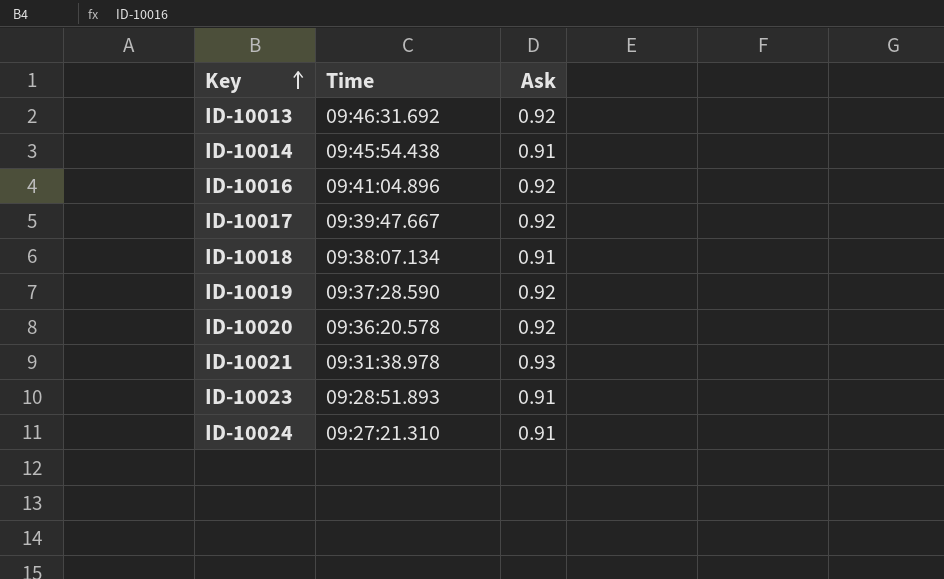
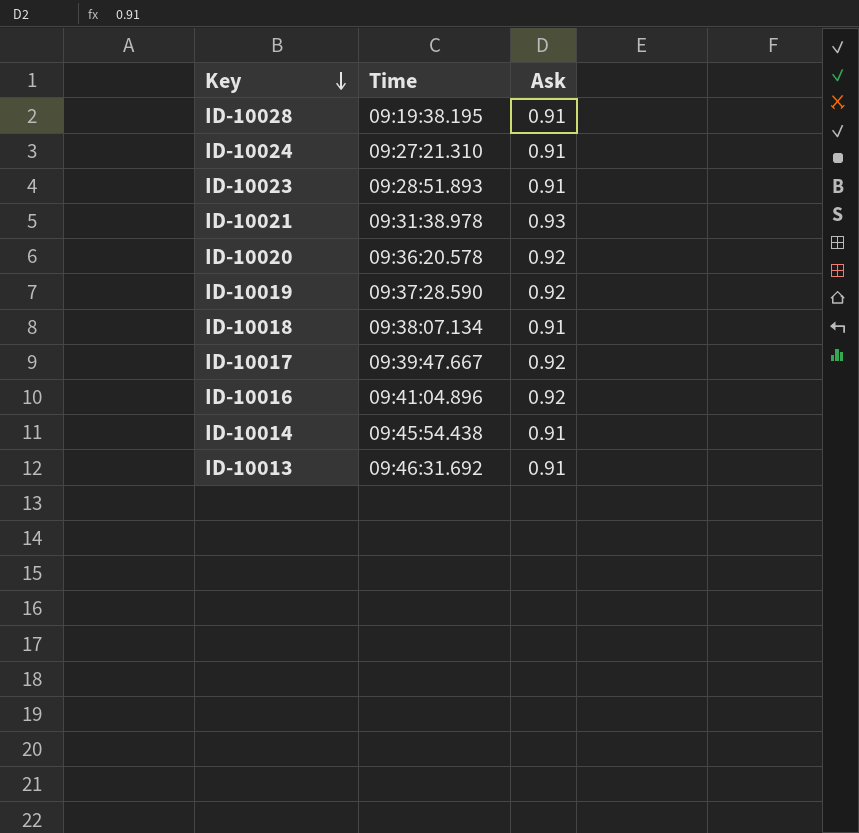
row order: Key ascending -> Key descending
row ID-10028: none -> 09:19:38.195 | 0.91
ID-10013 | Ask: 0.92 -> 0.91

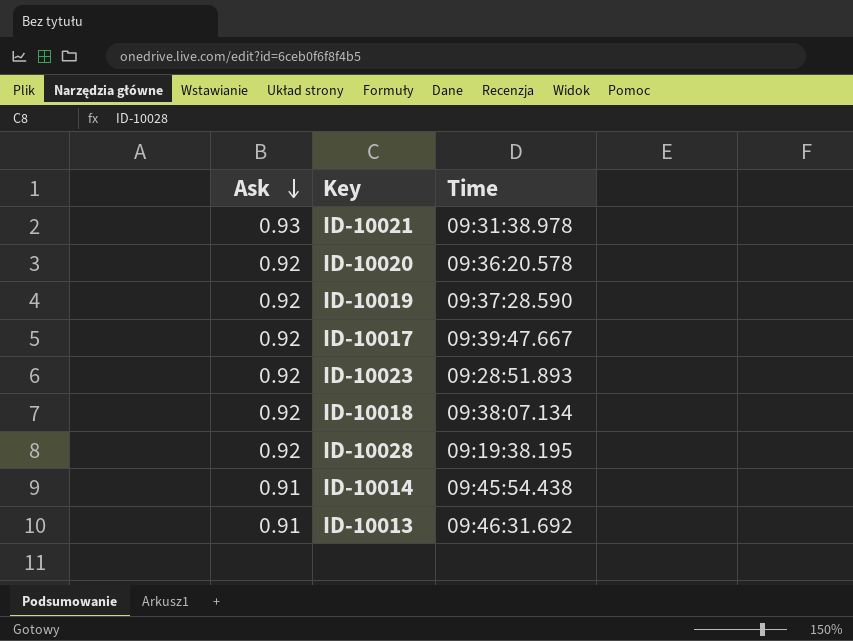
row order: Key descending -> Ask descending
column Ask | position: 3 -> 1
row ID-10024: 09:27:21.310 | 0.91 -> none
row ID-10016: 09:41:04.896 | 0.92 -> none
ID-10023 | Ask: 0.91 -> 0.92
ID-10018 | Ask: 0.91 -> 0.92
ID-10028 | Ask: 0.91 -> 0.92

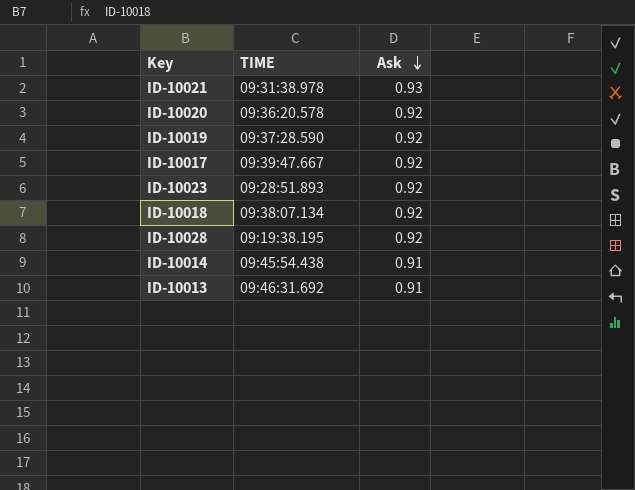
column name: Time -> TIME
column Ask | position: 1 -> 3

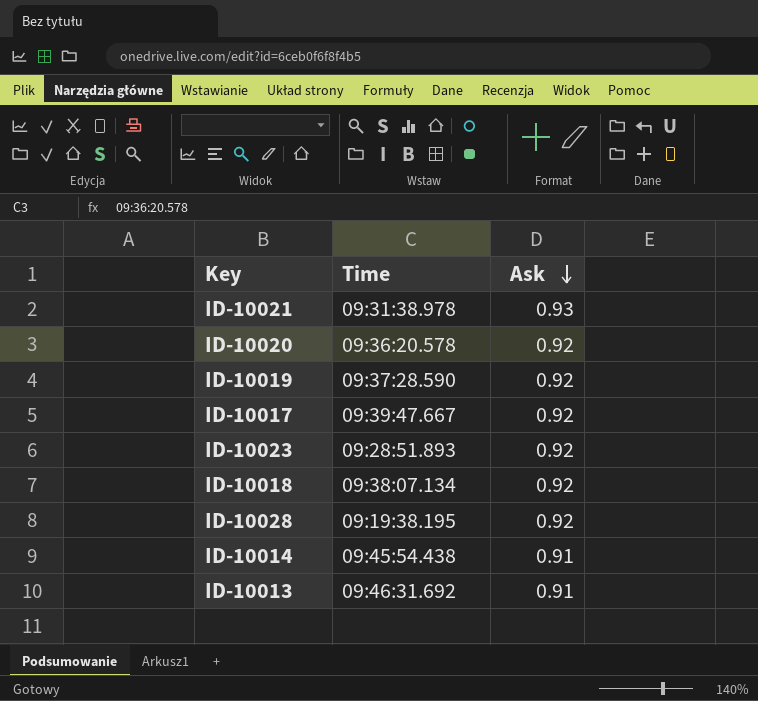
column name: TIME -> Time

